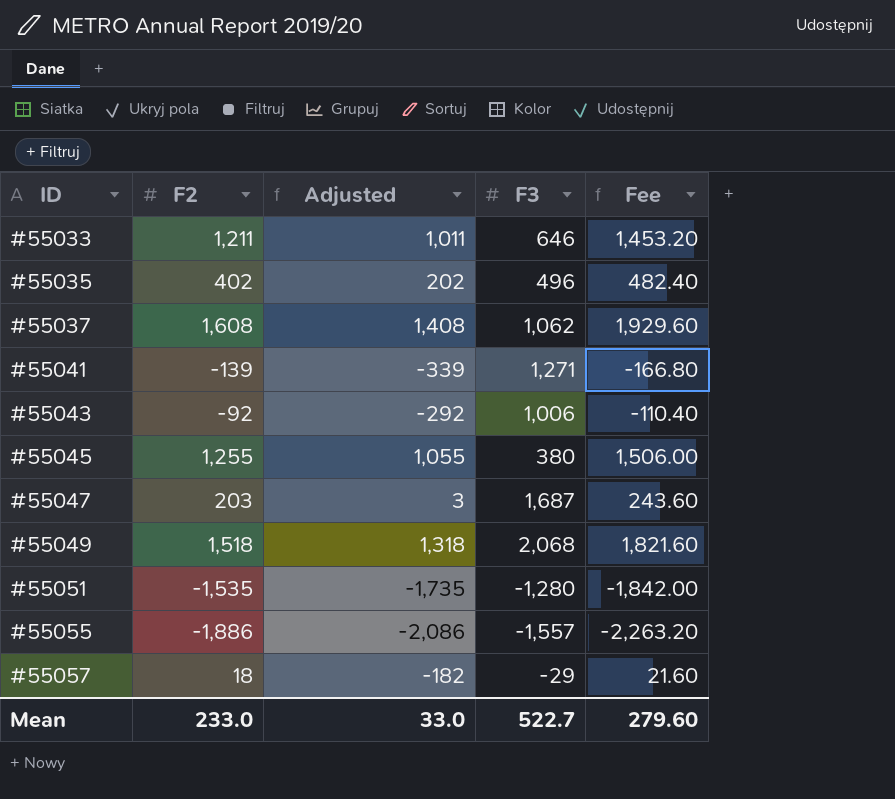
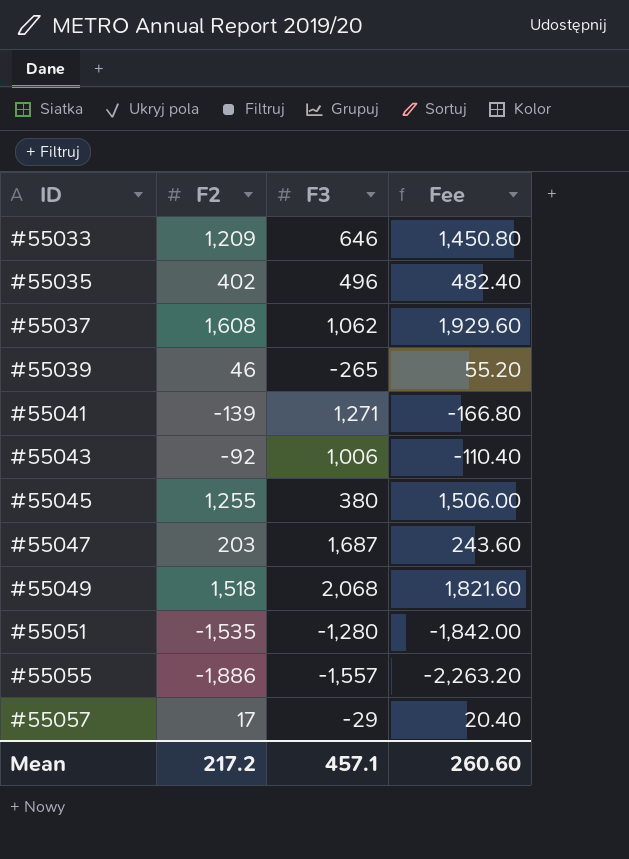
column Adjusted | formula: [F2] - 200 -> none
#55033 | F2: 1,211 -> 1,209
#55033 | Fee: 1,453.20 -> 1,450.80
row #55039: none -> 46 | -265 | 55.20
#55057 | F2: 18 -> 17
#55057 | Fee: 21.60 -> 20.40
Mean | F2: 233.0 -> 217.2
Mean | F3: 522.7 -> 457.1
Mean | Fee: 279.60 -> 260.60

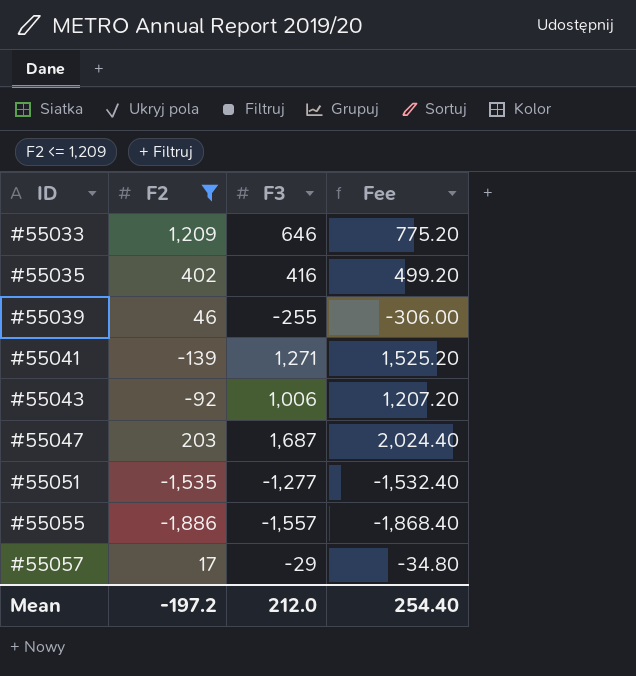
filter: none -> F2 <= 1,209
column Fee | formula: [F2] * 1.2 -> [F3] * 1.2
#55035 | F3: 496 -> 416
#55039 | F3: -265 -> -255
#55051 | F3: -1,280 -> -1,277
Mean | F2: 217.2 -> -197.2
Mean | F3: 457.1 -> 212.0
Mean | Fee: 260.60 -> 254.40

